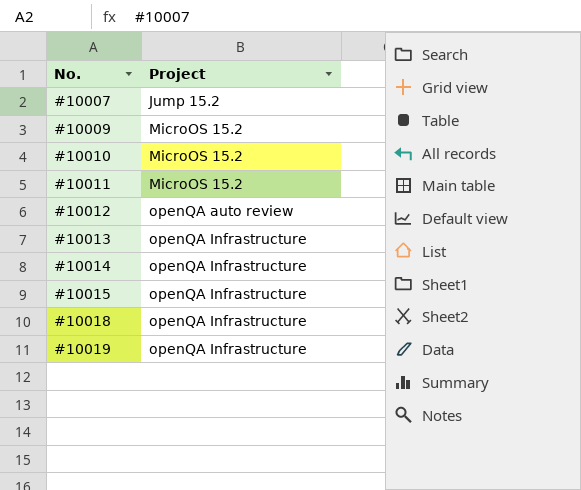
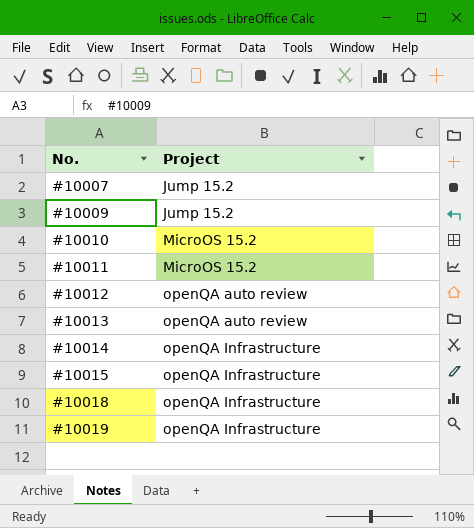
#10009 | Project: MicroOS 15.2 -> Jump 15.2
#10013 | Project: openQA Infrastructure -> openQA auto review

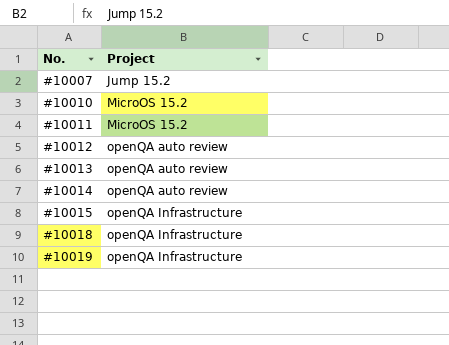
row #10009: Jump 15.2 -> none
#10014 | Project: openQA Infrastructure -> openQA auto review

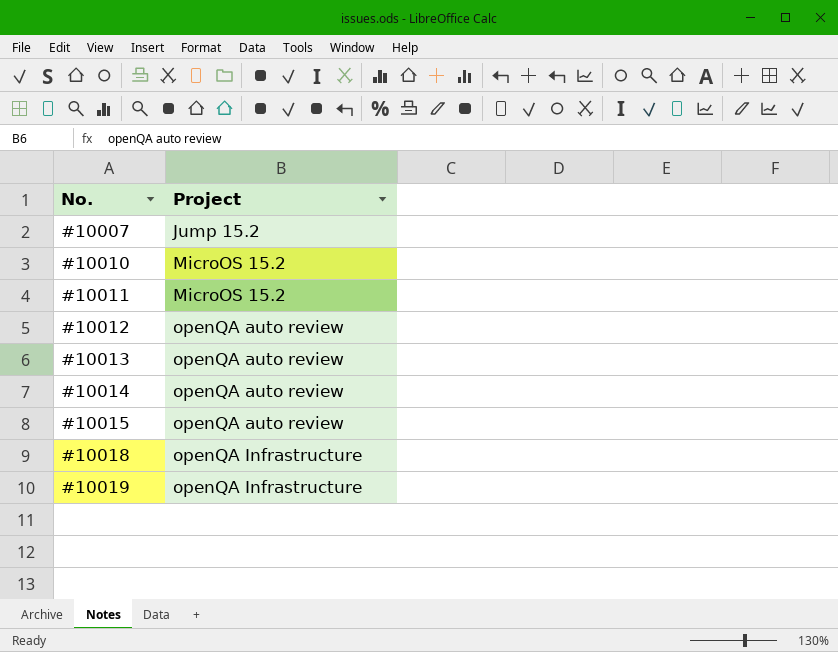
#10015 | Project: openQA Infrastructure -> openQA auto review

